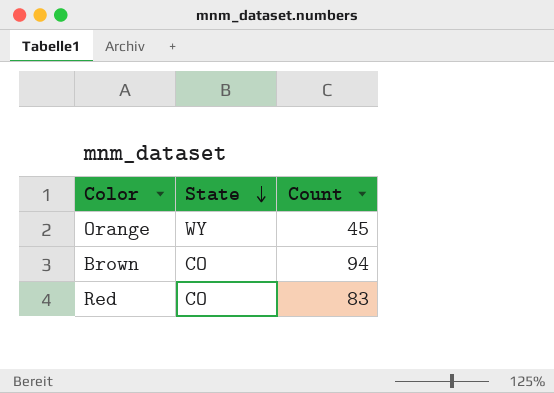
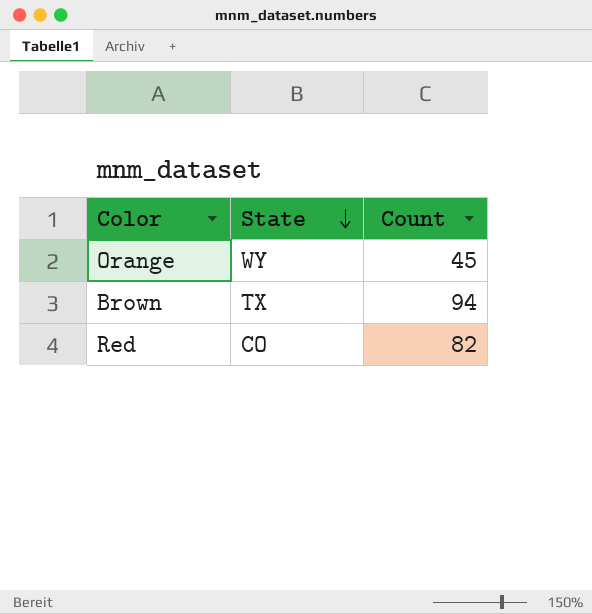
Brown | State: CO -> TX
Red | Count: 83 -> 82

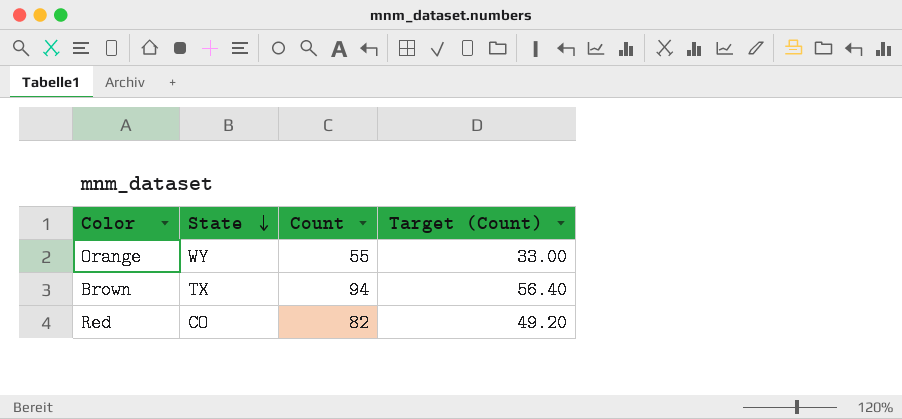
column Target (Count) | formula: none -> [Count] * 0.6
Orange | Count: 45 -> 55

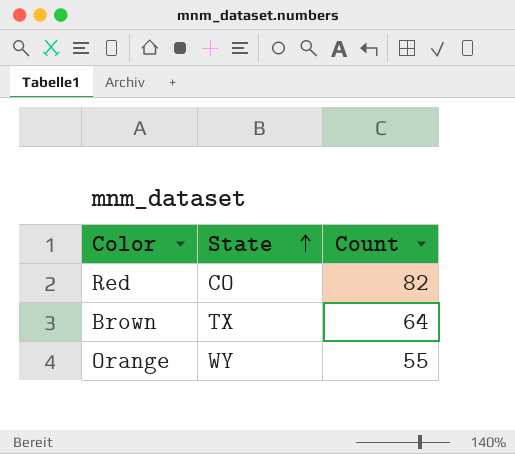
row order: State descending -> State ascending
column Target (Count) | formula: [Count] * 0.6 -> none
Brown | Count: 94 -> 64

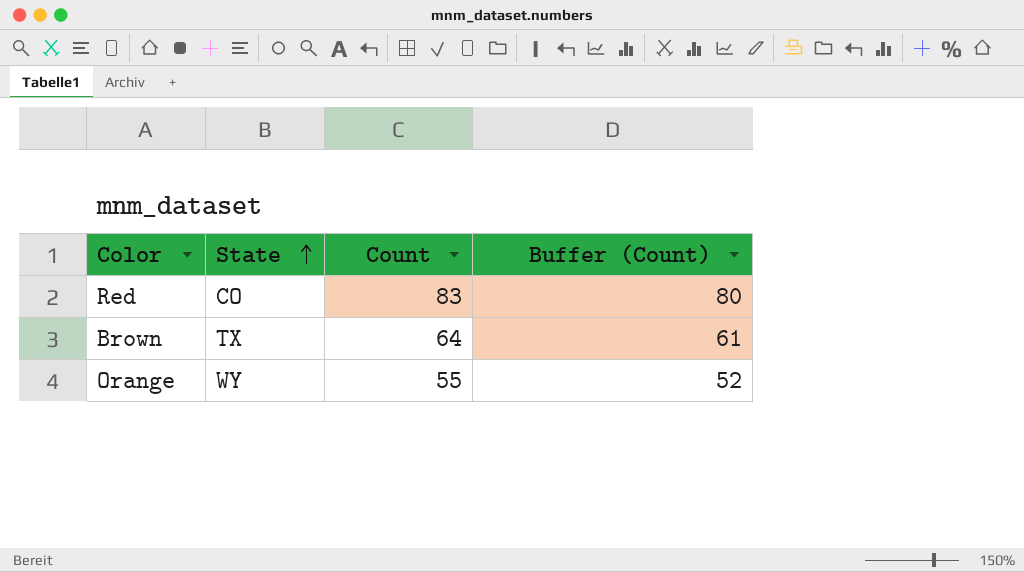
column Buffer (Count) | formula: none -> [Count] - 3
Red | Count: 82 -> 83

